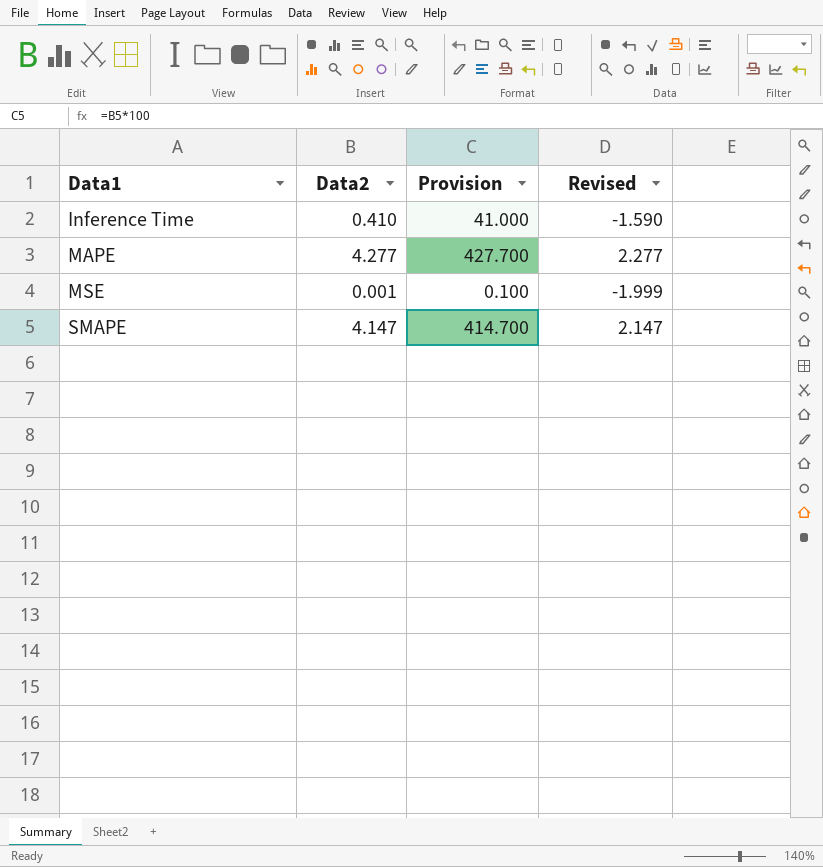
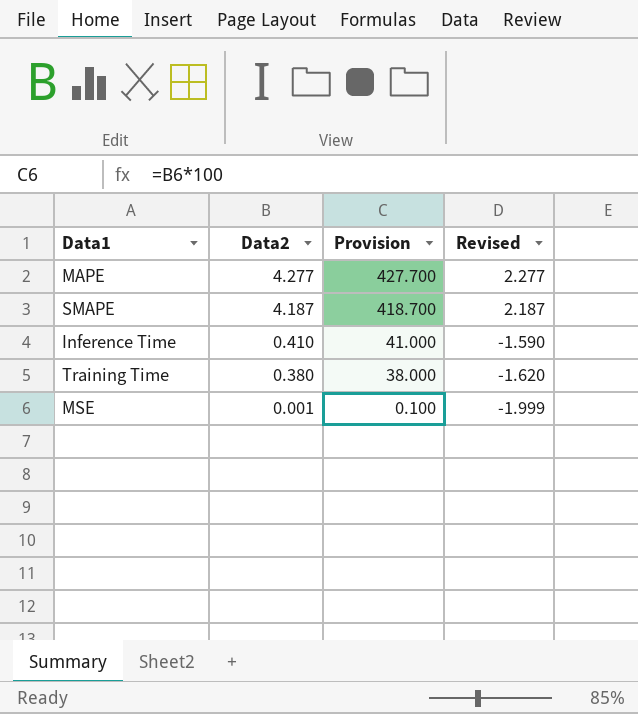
row order: Data1 ascending -> Data2 descending
SMAPE | Data2: 4.147 -> 4.187
SMAPE | Provision: 414.700 -> 418.700
SMAPE | Revised: 2.147 -> 2.187
row Training Time: none -> 0.380 | 38.000 | -1.620

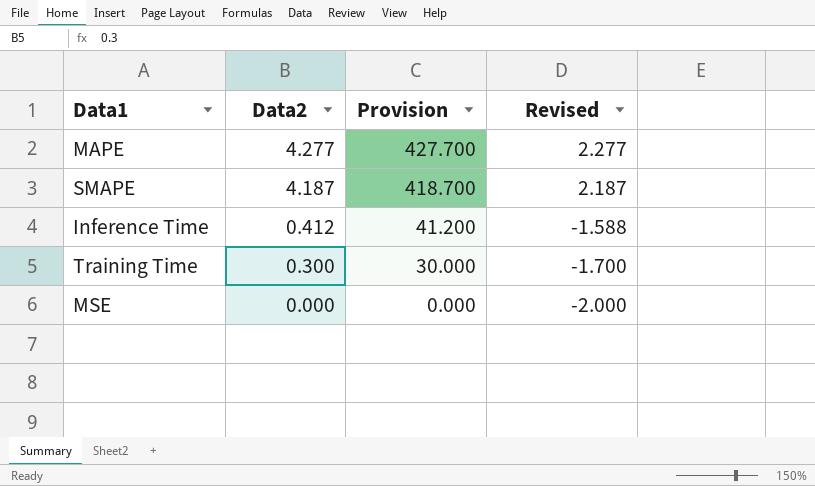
Inference Time | Data2: 0.410 -> 0.412
Inference Time | Provision: 41.000 -> 41.200
Inference Time | Revised: -1.590 -> -1.588
Training Time | Data2: 0.380 -> 0.300
Training Time | Provision: 38.000 -> 30.000
Training Time | Revised: -1.620 -> -1.700
MSE | Data2: 0.001 -> 0.000
MSE | Provision: 0.100 -> 0.000
MSE | Revised: -1.999 -> -2.000

